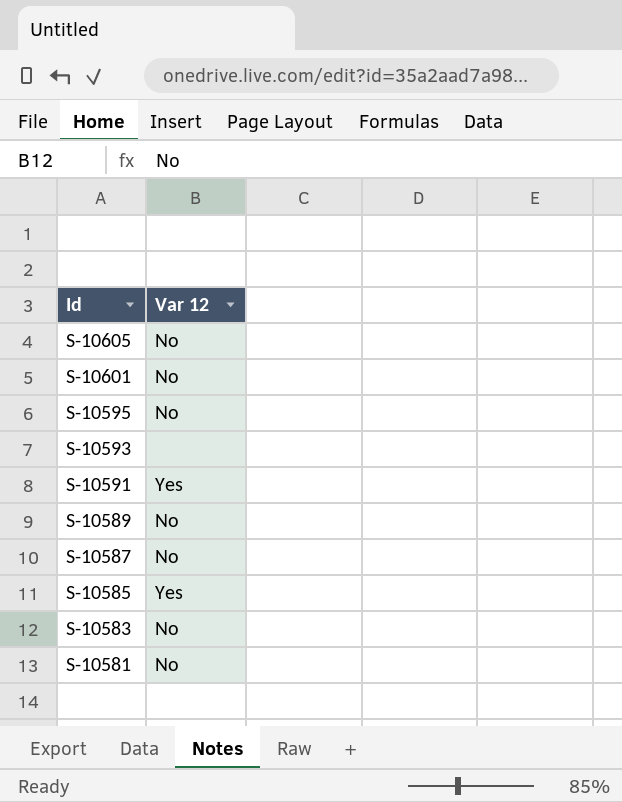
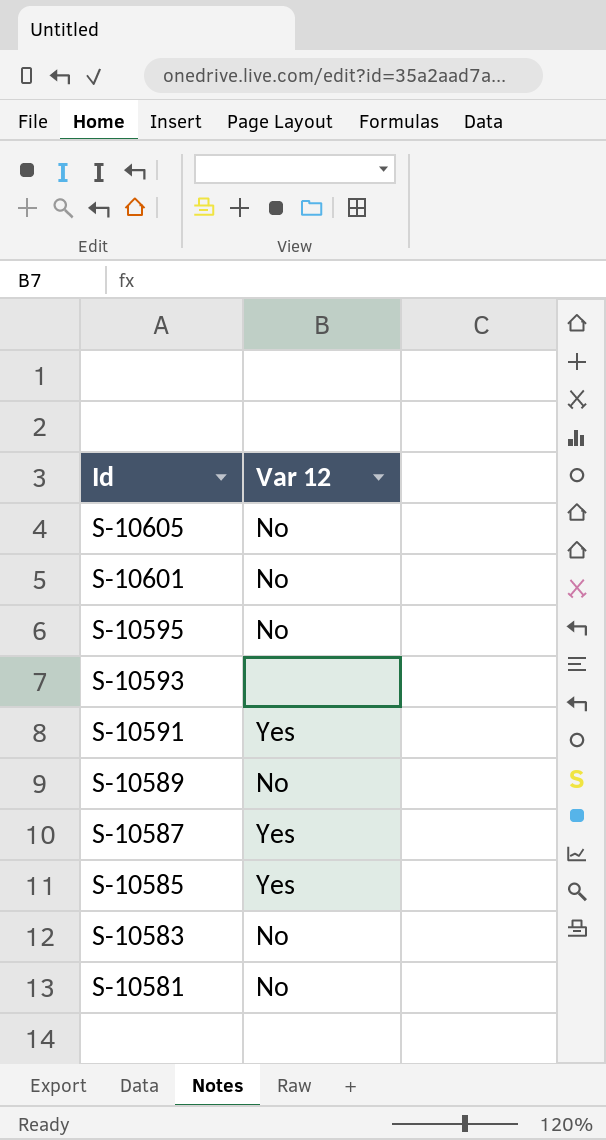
S-10587 | Var 12: No -> Yes

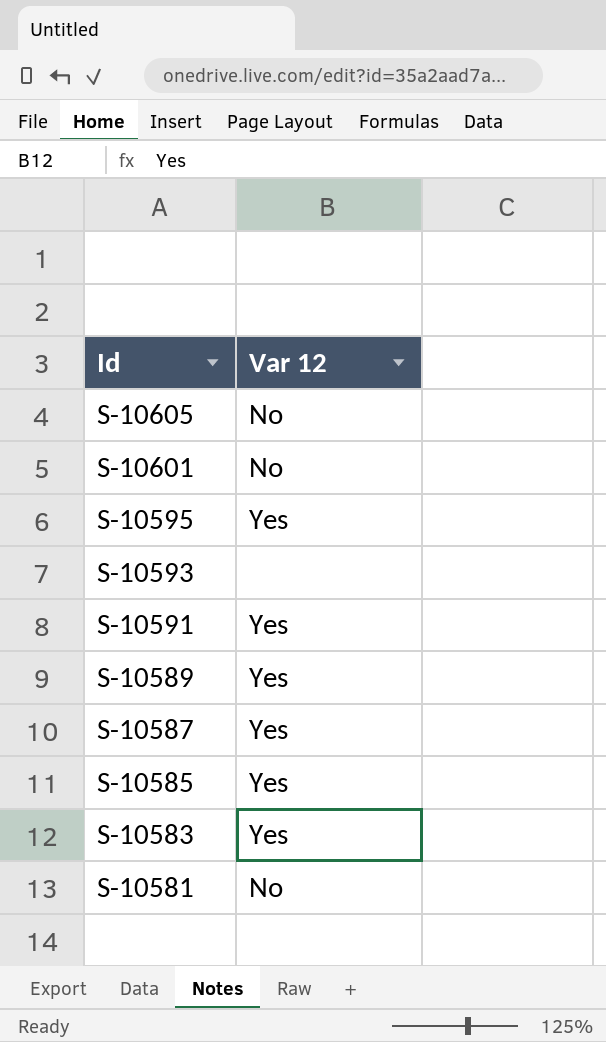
S-10595 | Var 12: No -> Yes
S-10589 | Var 12: No -> Yes
S-10583 | Var 12: No -> Yes

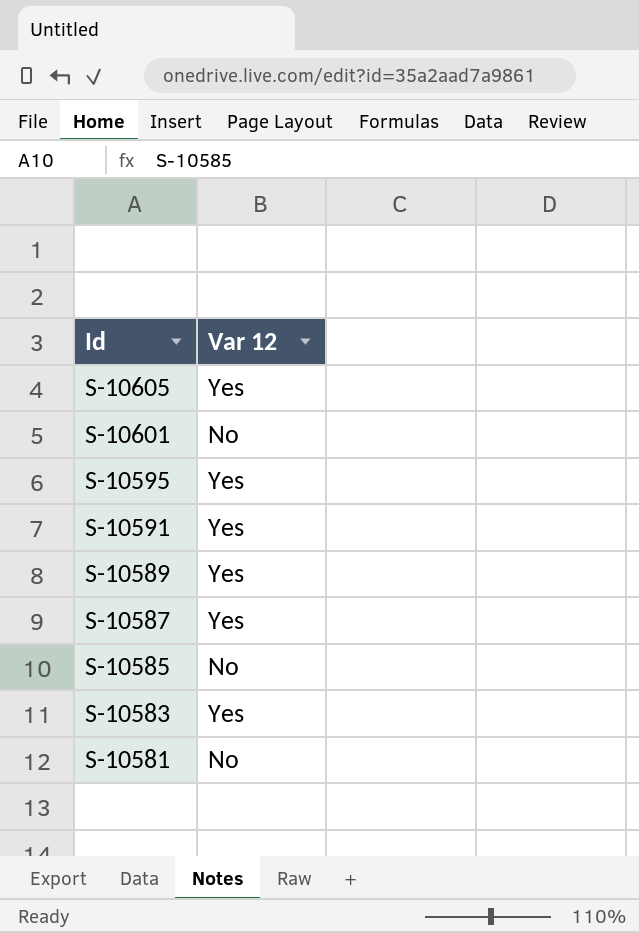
row S-10593: none -> none
S-10605 | Var 12: No -> Yes
S-10585 | Var 12: Yes -> No

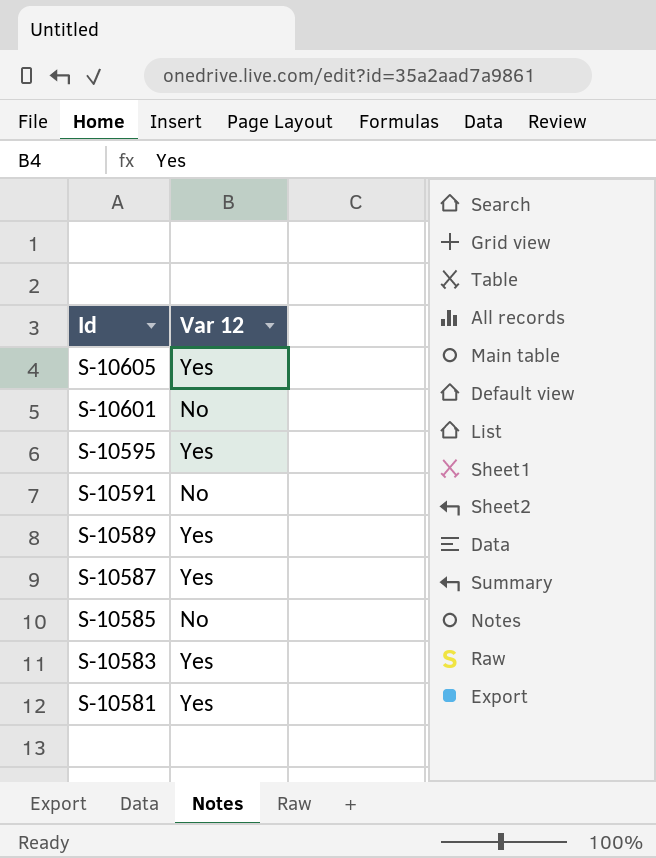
S-10591 | Var 12: Yes -> No
S-10581 | Var 12: No -> Yes

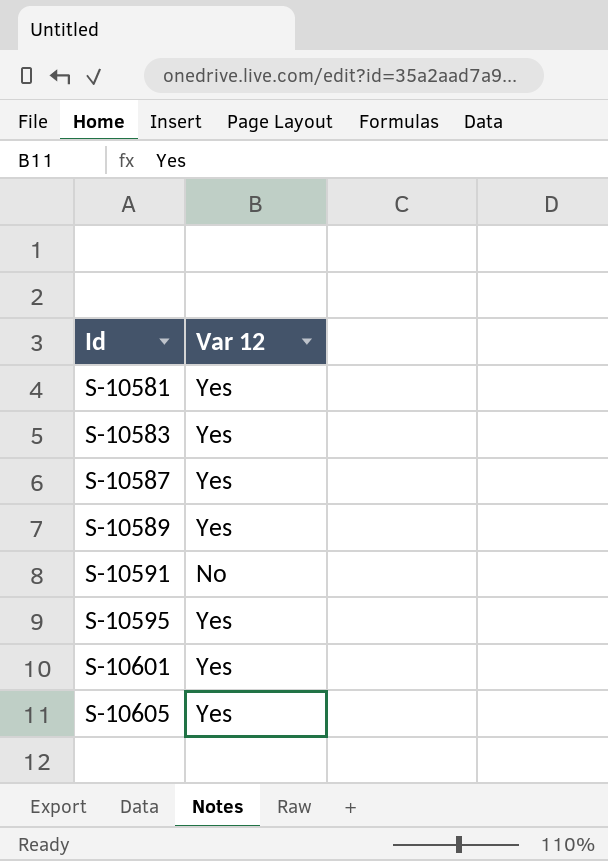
row order: Id descending -> Id ascending
row S-10585: No -> none
S-10601 | Var 12: No -> Yes

